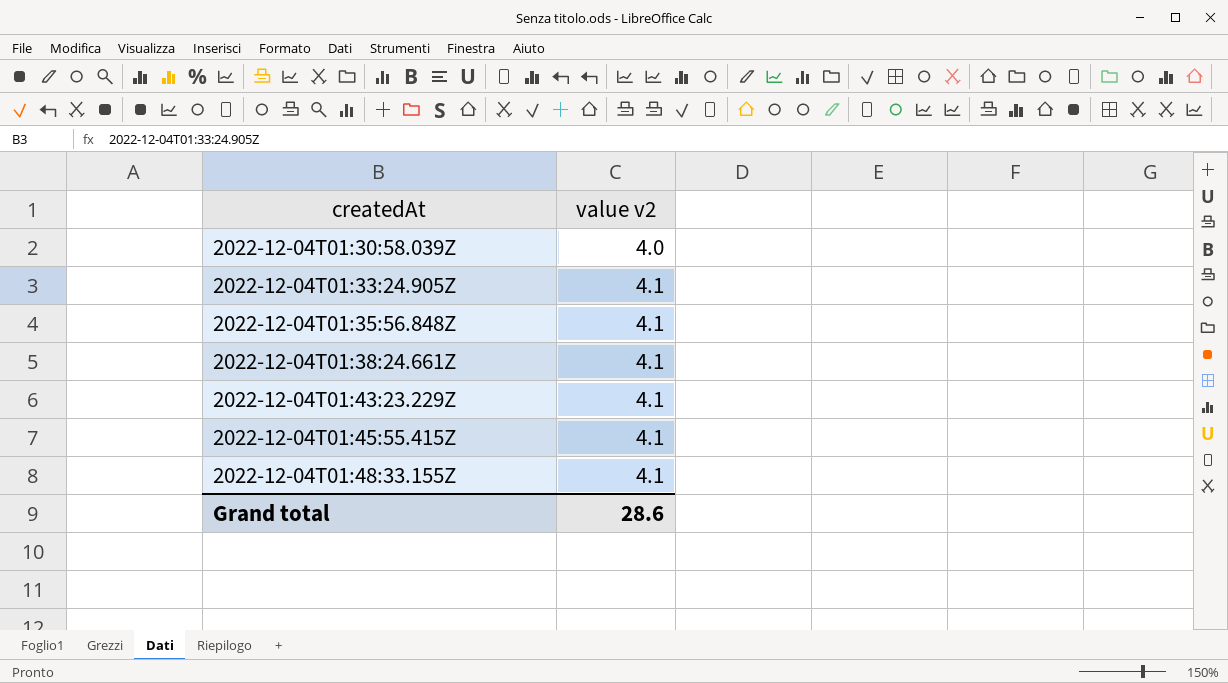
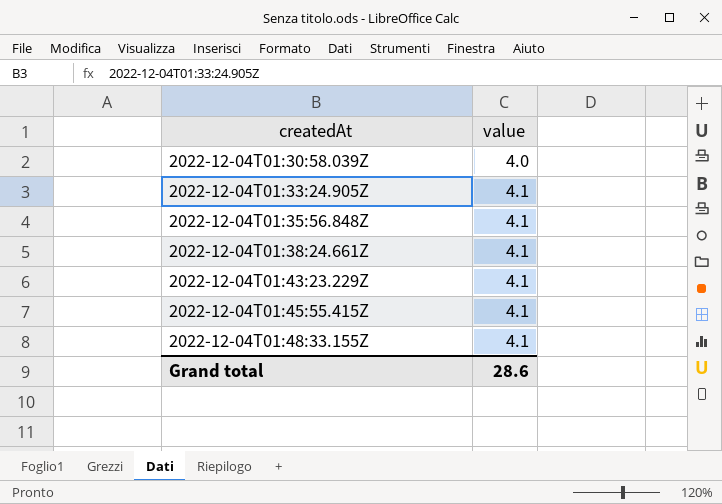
column name: value v2 -> value

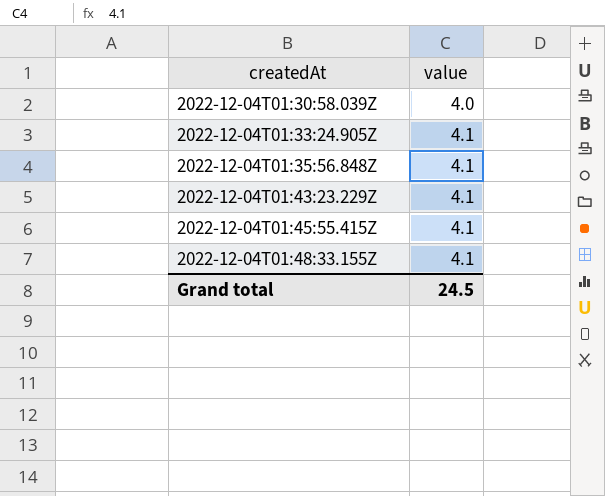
row 2022-12-04T01:38:24.661Z: 4.1 -> none
Grand total | value: 28.6 -> 24.5

